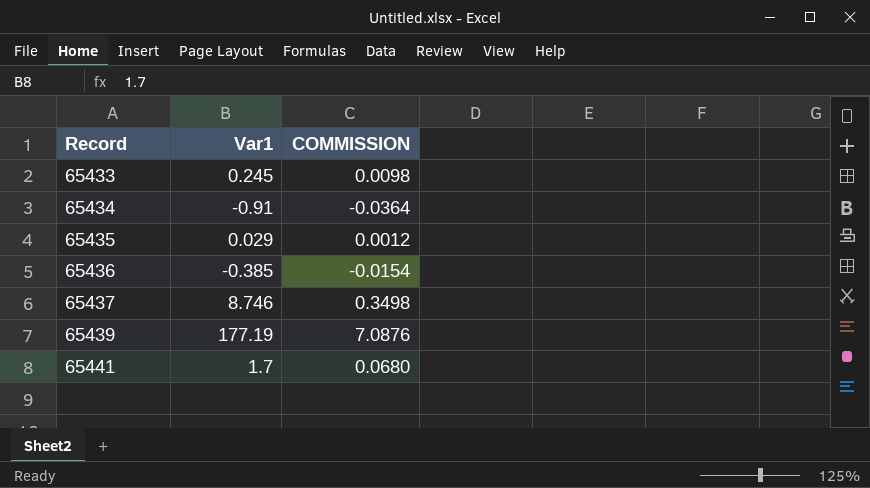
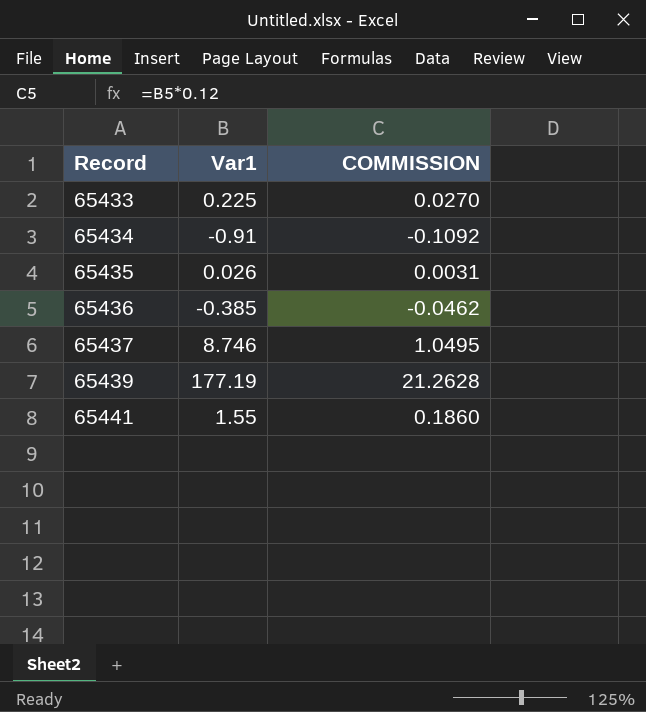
column COMMISSION | formula: [Var1] * 0.04 -> [Var1] * 0.12
65433 | Var1: 0.245 -> 0.225
65435 | Var1: 0.029 -> 0.026
65441 | Var1: 1.7 -> 1.55

